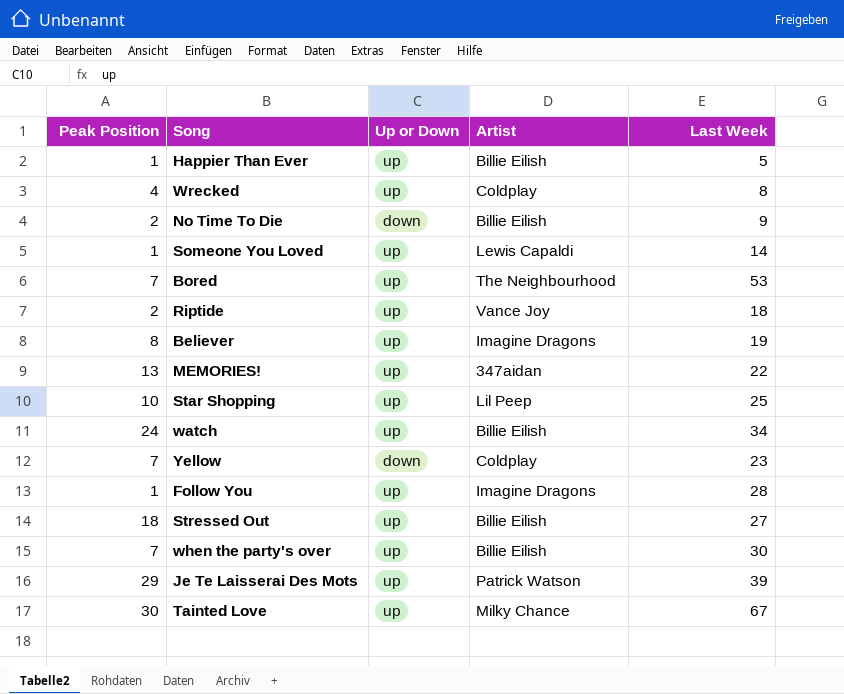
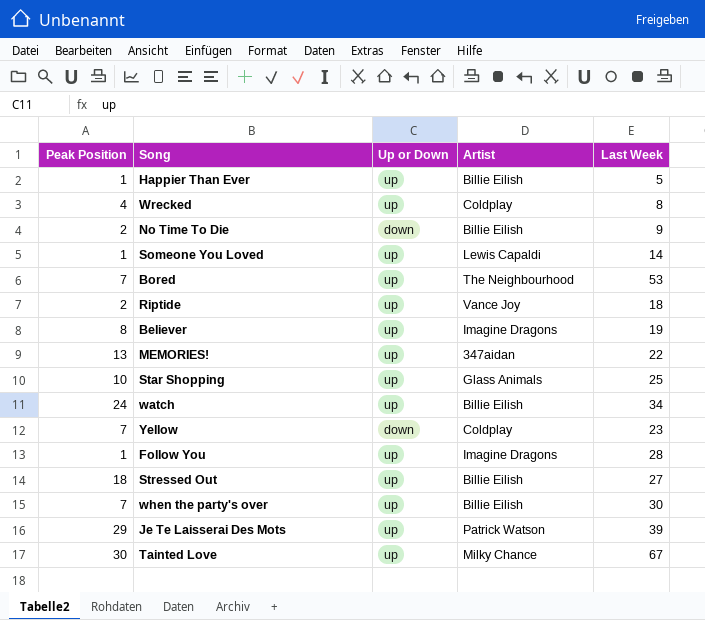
Star Shopping | Artist: Lil Peep -> Glass Animals

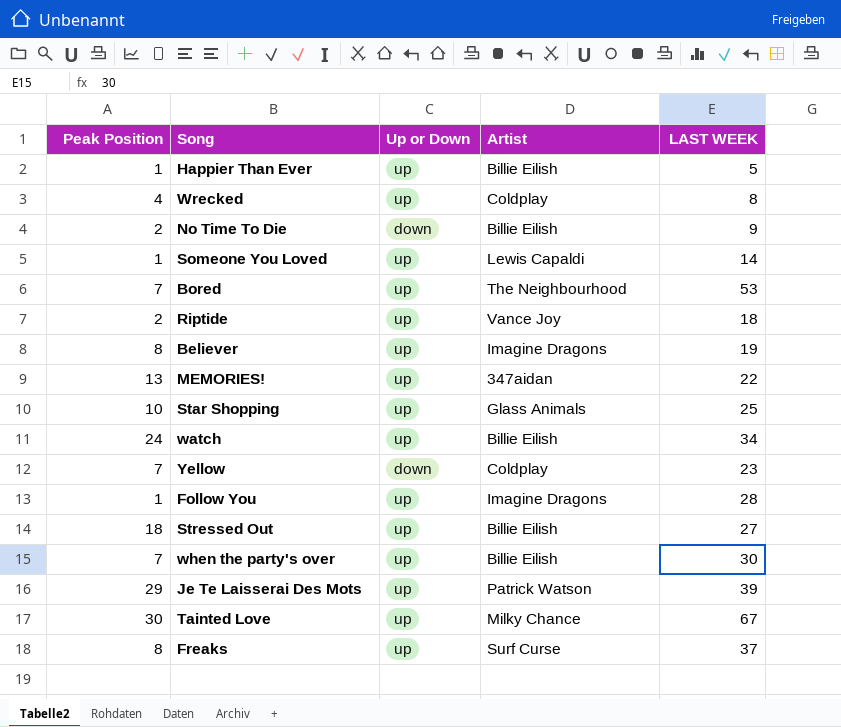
column name: Last Week -> LAST WEEK
row Freaks: none -> 8 | up | Surf Curse | 37

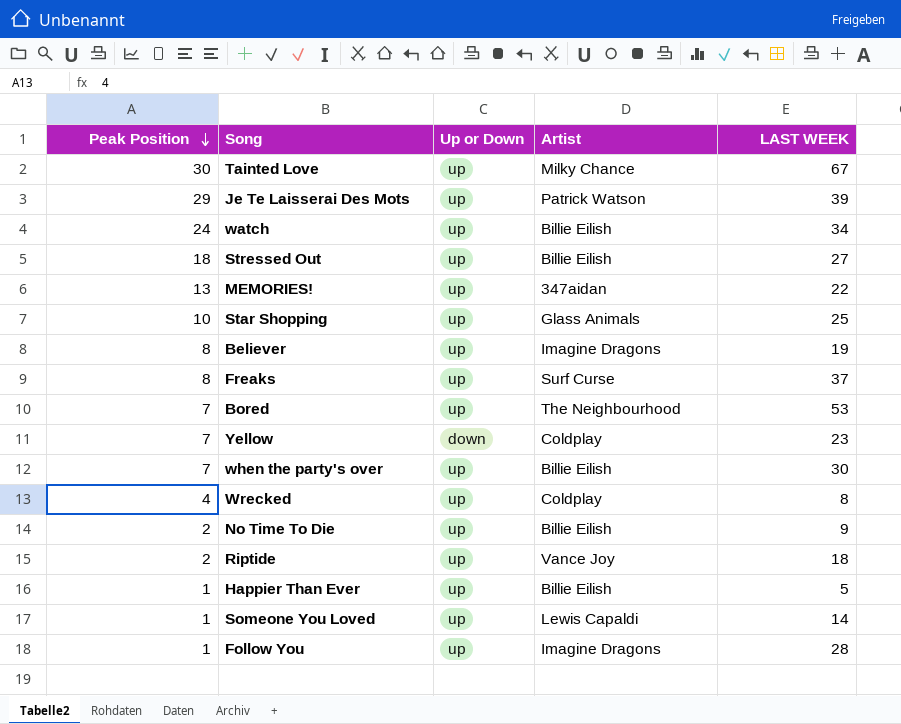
row order: none -> Peak Position descending
No Time To Die | Up or Down: down -> up

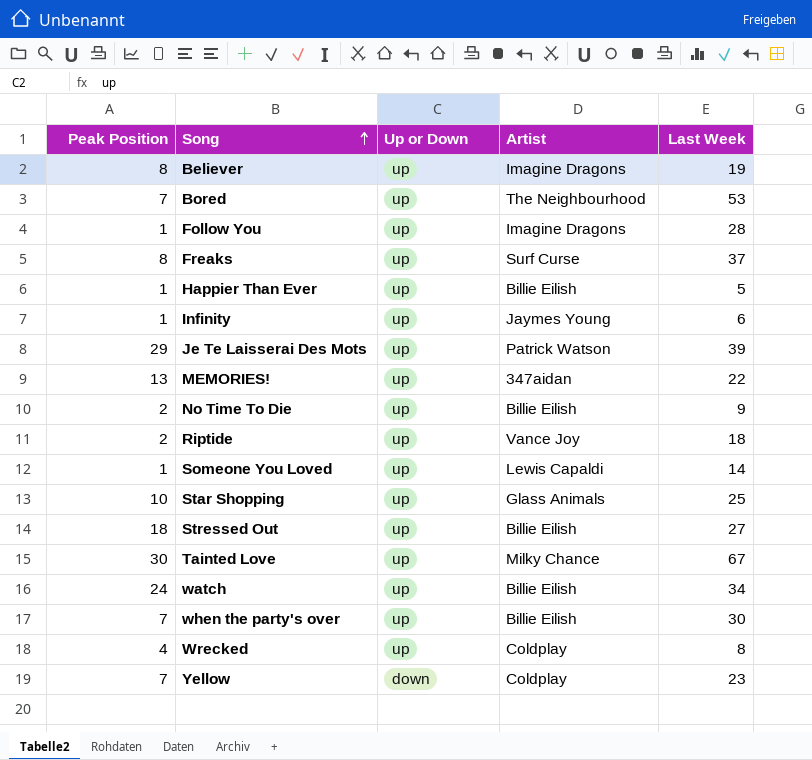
row order: Peak Position descending -> Song ascending
column name: LAST WEEK -> Last Week
row Infinity: none -> 1 | up | Jaymes Young | 6

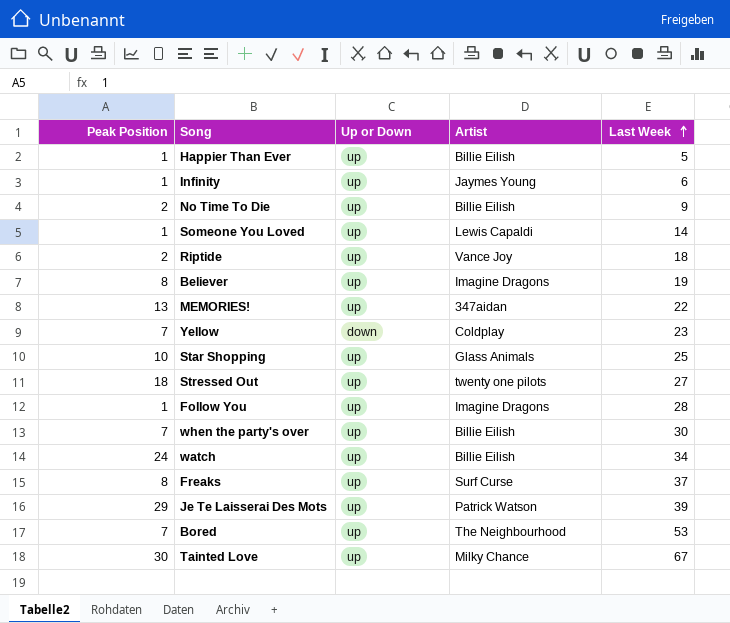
row order: Song ascending -> Last Week ascending
row Wrecked: 4 | up | Coldplay | 8 -> none
Stressed Out | Artist: Billie Eilish -> twenty one pilots

